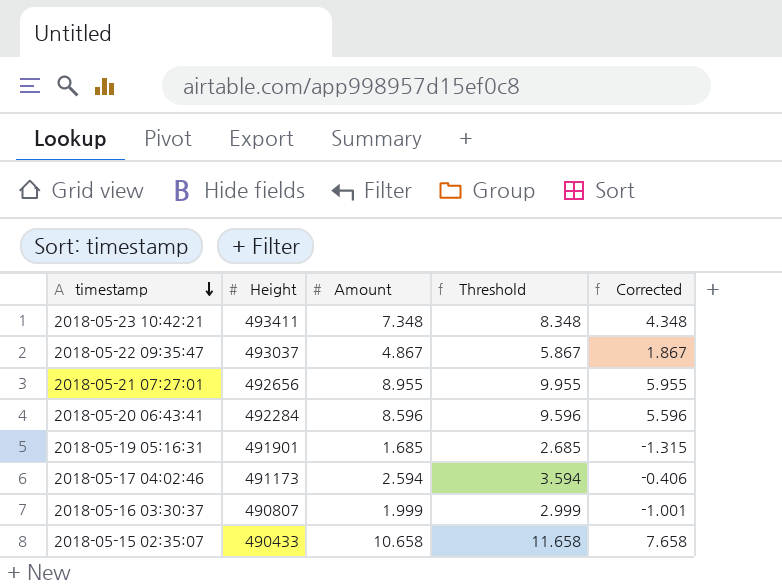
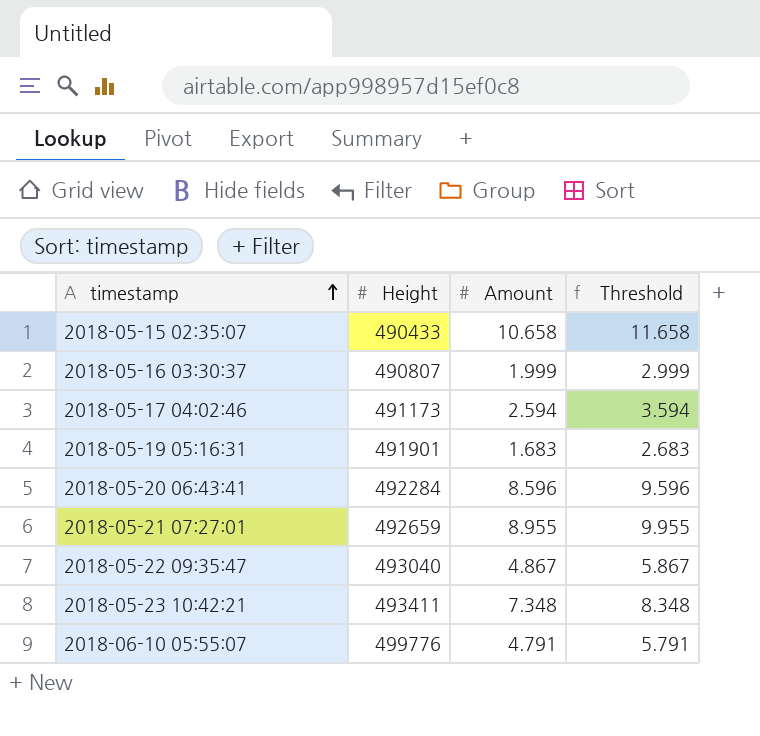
row order: timestamp descending -> timestamp ascending
column Corrected | formula: [Amount] - 3 -> none
2018-05-19 05:16:31 | Amount: 1.685 -> 1.683
2018-05-19 05:16:31 | Threshold: 2.685 -> 2.683
2018-05-21 07:27:01 | Height: 492656 -> 492659
2018-05-22 09:35:47 | Height: 493037 -> 493040
row 2018-06-10 05:55:07: none -> 499776 | 4.791 | 5.791

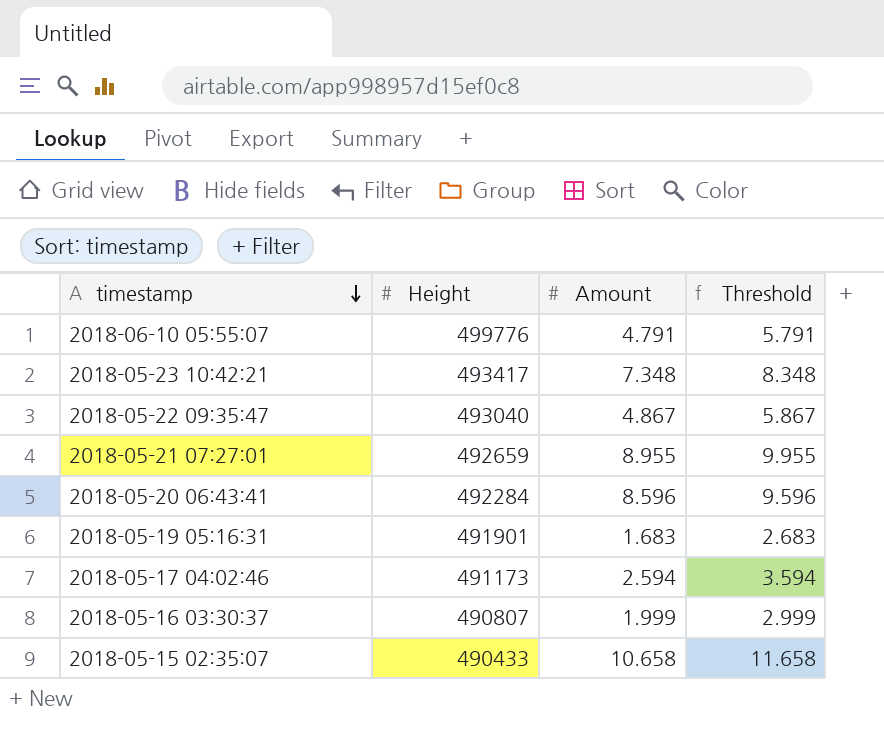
row order: timestamp ascending -> timestamp descending
2018-05-23 10:42:21 | Height: 493411 -> 493417

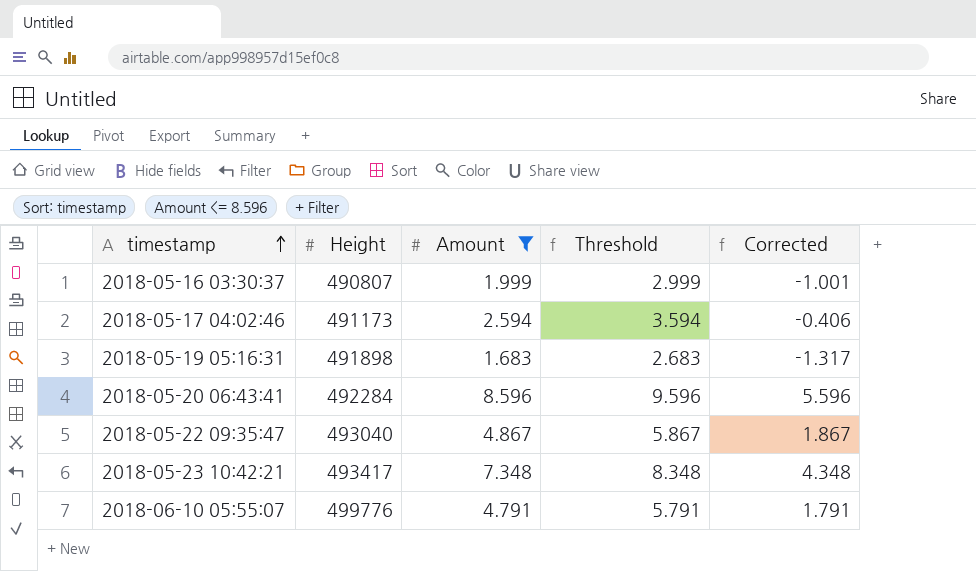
filter: none -> Amount <= 8.596
row order: timestamp descending -> timestamp ascending
column Corrected | formula: none -> [Amount] - 3
2018-05-19 05:16:31 | Height: 491901 -> 491898

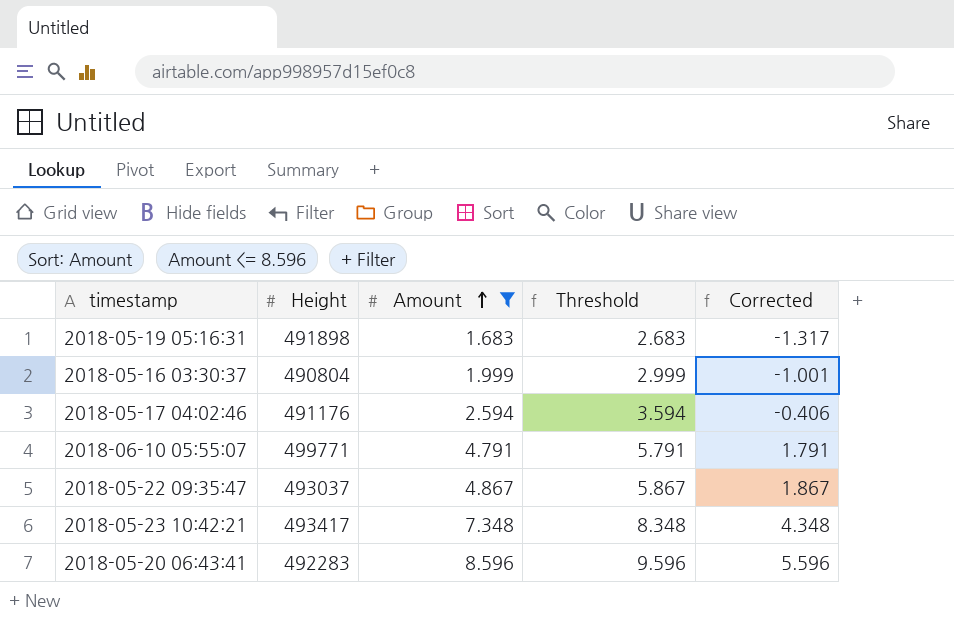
row order: timestamp ascending -> Amount ascending
2018-05-16 03:30:37 | Height: 490807 -> 490804
2018-05-17 04:02:46 | Height: 491173 -> 491176
2018-06-10 05:55:07 | Height: 499776 -> 499771
2018-05-22 09:35:47 | Height: 493040 -> 493037
2018-05-20 06:43:41 | Height: 492284 -> 492283

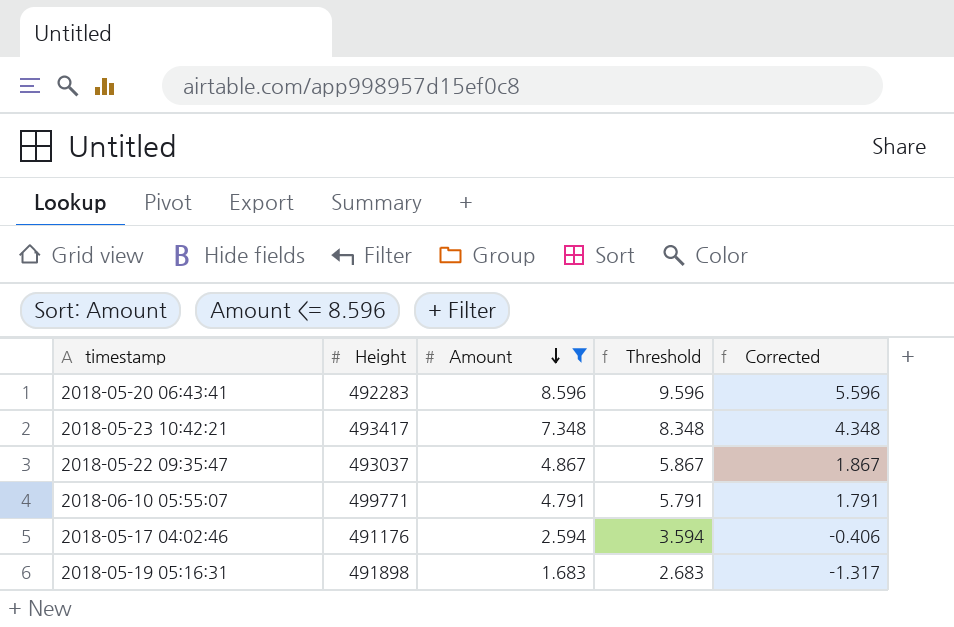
row order: Amount ascending -> Amount descending
row 2018-05-16 03:30:37: 490804 | 1.999 | 2.999 | -1.001 -> none

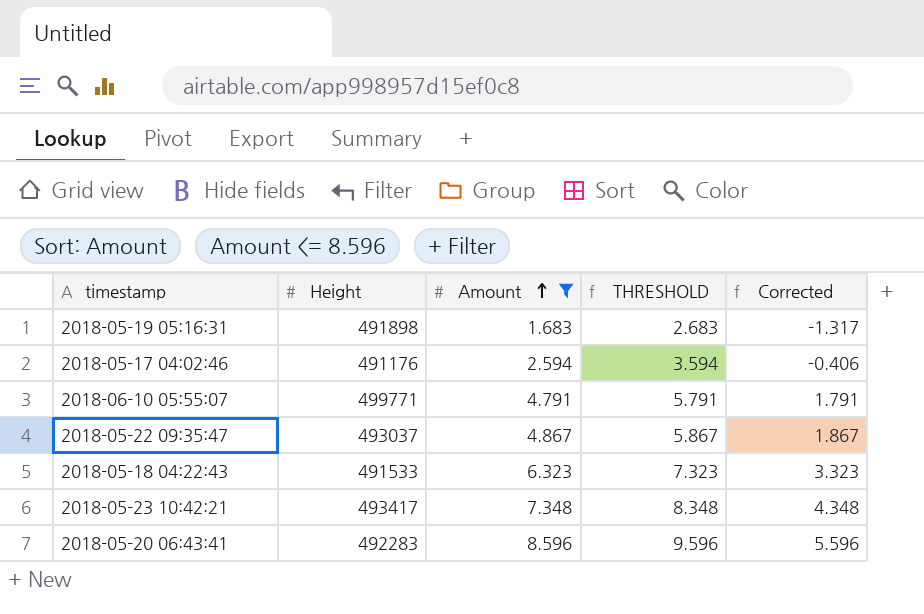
row order: Amount descending -> Amount ascending
column name: Threshold -> THRESHOLD
row 2018-05-18 04:22:43: none -> 491533 | 6.323 | 7.323 | 3.323

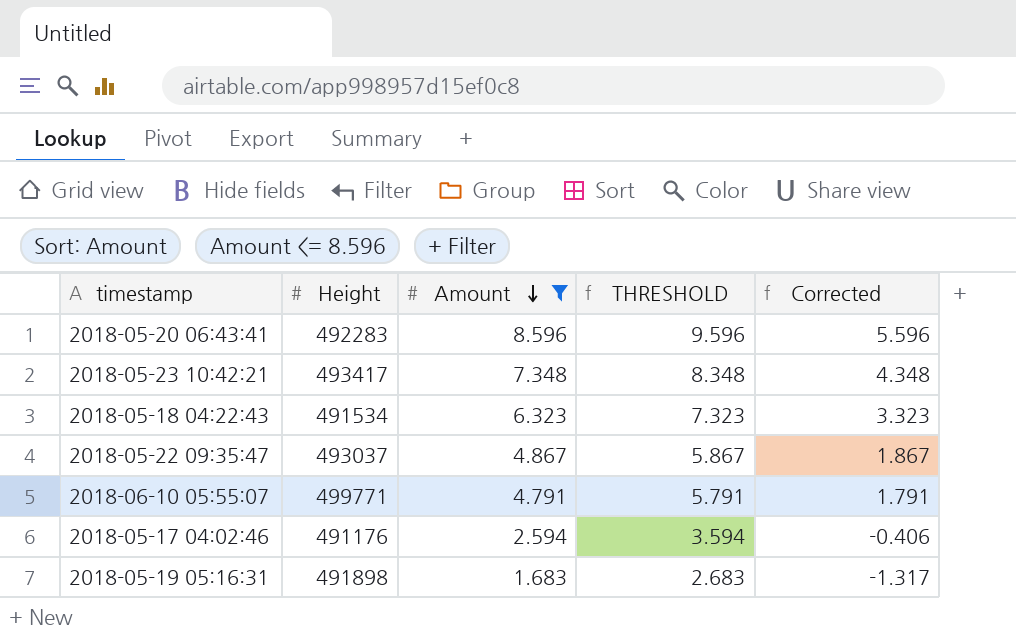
row order: Amount ascending -> Amount descending
2018-05-18 04:22:43 | Height: 491533 -> 491534

